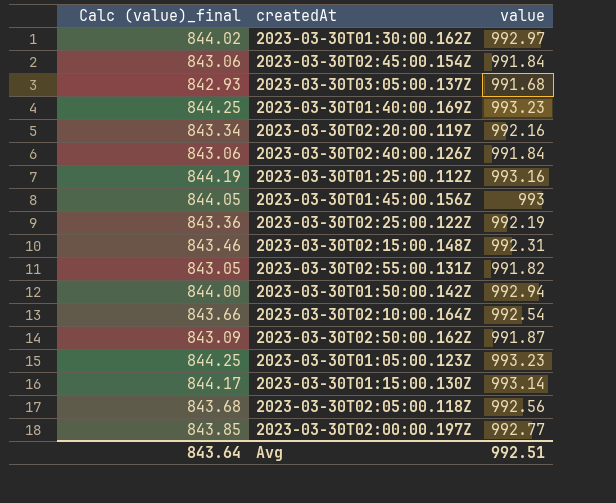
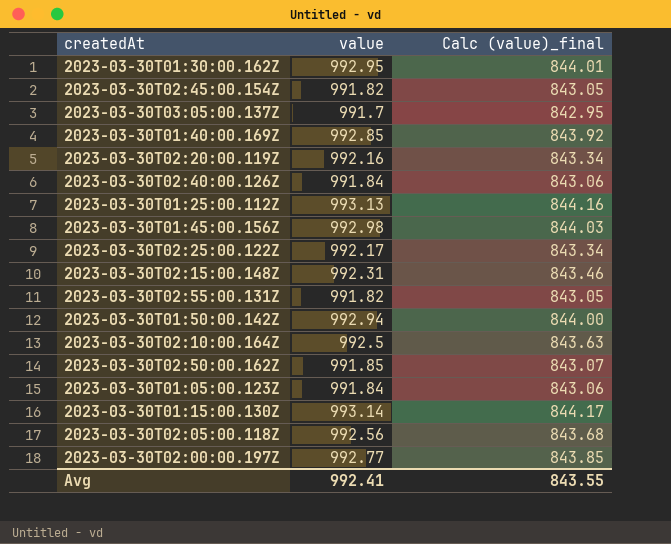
column Calc (value)_final | position: 1 -> 3
2023-03-30T01:30:00.162Z | value: 992.97 -> 992.95
2023-03-30T01:30:00.162Z | Calc (value)_final: 844.02 -> 844.01
2023-03-30T02:45:00.154Z | value: 991.84 -> 991.82
2023-03-30T02:45:00.154Z | Calc (value)_final: 843.06 -> 843.05
2023-03-30T03:05:00.137Z | value: 991.68 -> 991.7
2023-03-30T03:05:00.137Z | Calc (value)_final: 842.93 -> 842.95
2023-03-30T01:40:00.169Z | value: 993.23 -> 992.85
2023-03-30T01:40:00.169Z | Calc (value)_final: 844.25 -> 843.92
2023-03-30T01:25:00.112Z | value: 993.16 -> 993.13
2023-03-30T01:25:00.112Z | Calc (value)_final: 844.19 -> 844.16
2023-03-30T01:45:00.156Z | value: 993 -> 992.98
2023-03-30T01:45:00.156Z | Calc (value)_final: 844.05 -> 844.03
2023-03-30T02:25:00.122Z | value: 992.19 -> 992.17
2023-03-30T02:25:00.122Z | Calc (value)_final: 843.36 -> 843.34
2023-03-30T02:10:00.164Z | value: 992.54 -> 992.5
2023-03-30T02:10:00.164Z | Calc (value)_final: 843.66 -> 843.63
2023-03-30T02:50:00.162Z | value: 991.87 -> 991.85
2023-03-30T02:50:00.162Z | Calc (value)_final: 843.09 -> 843.07
2023-03-30T01:05:00.123Z | value: 993.23 -> 991.84
2023-03-30T01:05:00.123Z | Calc (value)_final: 844.25 -> 843.06
Avg | value: 992.51 -> 992.41
Avg | Calc (value)_final: 843.64 -> 843.55

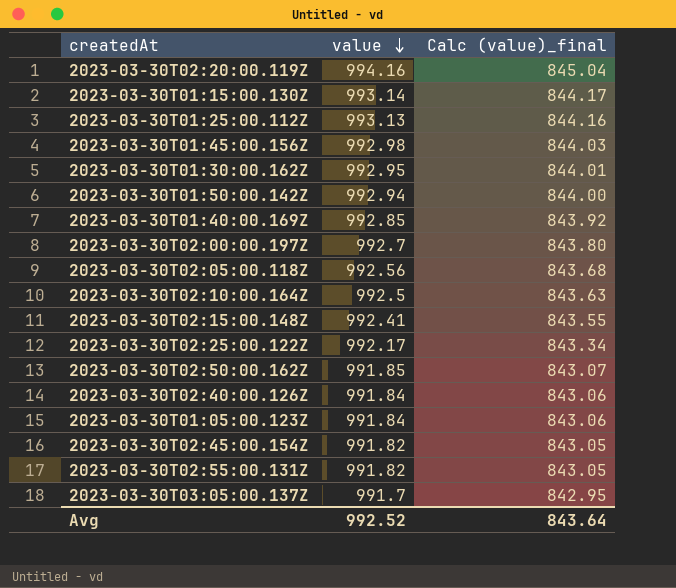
row order: none -> value descending
2023-03-30T02:20:00.119Z | value: 992.16 -> 994.16
2023-03-30T02:20:00.119Z | Calc (value)_final: 843.34 -> 845.04
2023-03-30T02:00:00.197Z | value: 992.77 -> 992.7
2023-03-30T02:00:00.197Z | Calc (value)_final: 843.85 -> 843.80
2023-03-30T02:15:00.148Z | value: 992.31 -> 992.41
2023-03-30T02:15:00.148Z | Calc (value)_final: 843.46 -> 843.55
Avg | value: 992.41 -> 992.52
Avg | Calc (value)_final: 843.55 -> 843.64

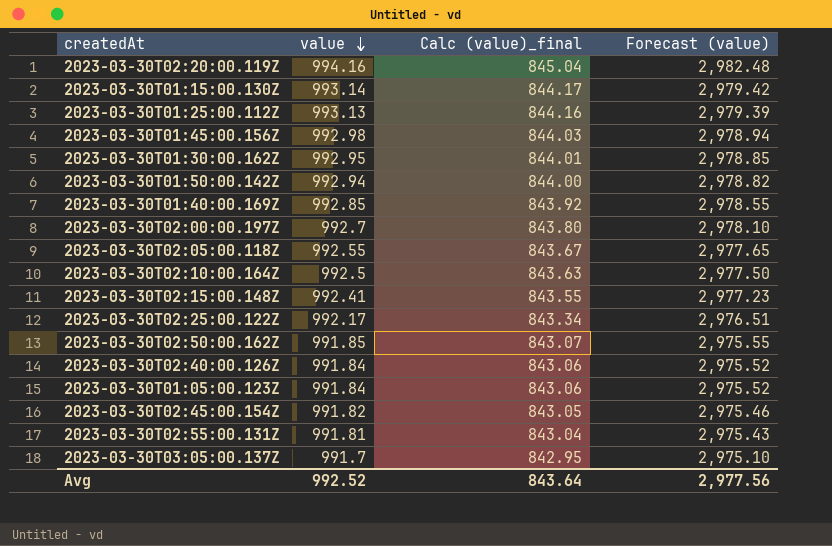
column Forecast (value) | formula: none -> [value] * 3
2023-03-30T02:05:00.118Z | value: 992.56 -> 992.55
2023-03-30T02:05:00.118Z | Calc (value)_final: 843.68 -> 843.67
2023-03-30T02:55:00.131Z | value: 991.82 -> 991.81
2023-03-30T02:55:00.131Z | Calc (value)_final: 843.05 -> 843.04

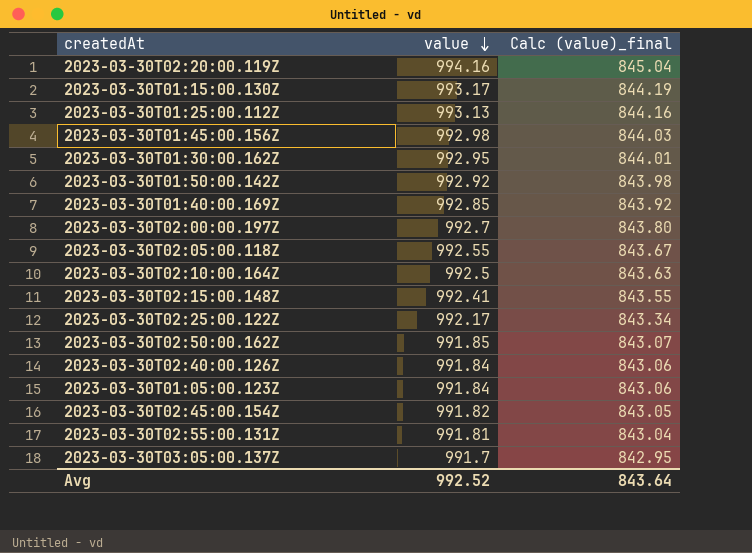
column Forecast (value) | formula: [value] * 3 -> none
2023-03-30T01:15:00.130Z | value: 993.14 -> 993.17
2023-03-30T01:15:00.130Z | Calc (value)_final: 844.17 -> 844.19
2023-03-30T01:50:00.142Z | value: 992.94 -> 992.92
2023-03-30T01:50:00.142Z | Calc (value)_final: 844.00 -> 843.98

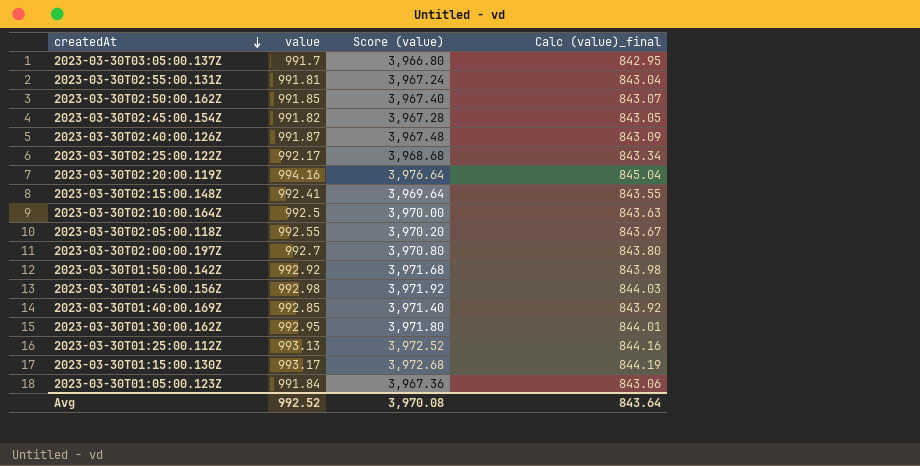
row order: value descending -> createdAt descending
column Score (value) | formula: none -> [value] * 4
2023-03-30T02:40:00.126Z | value: 991.84 -> 991.87
2023-03-30T02:40:00.126Z | Calc (value)_final: 843.06 -> 843.09

